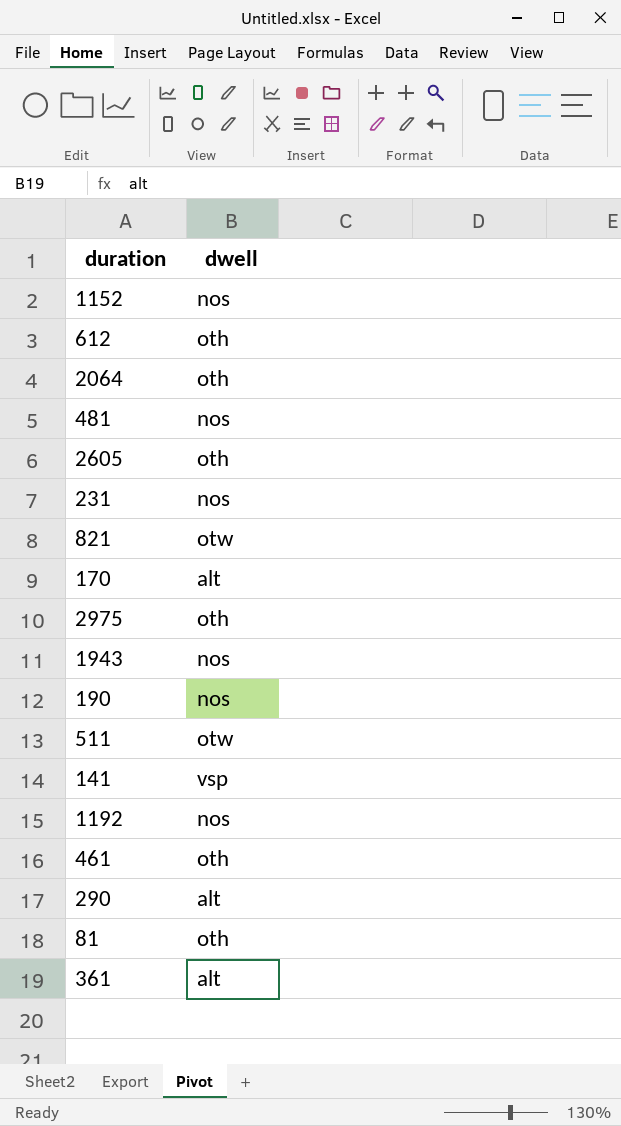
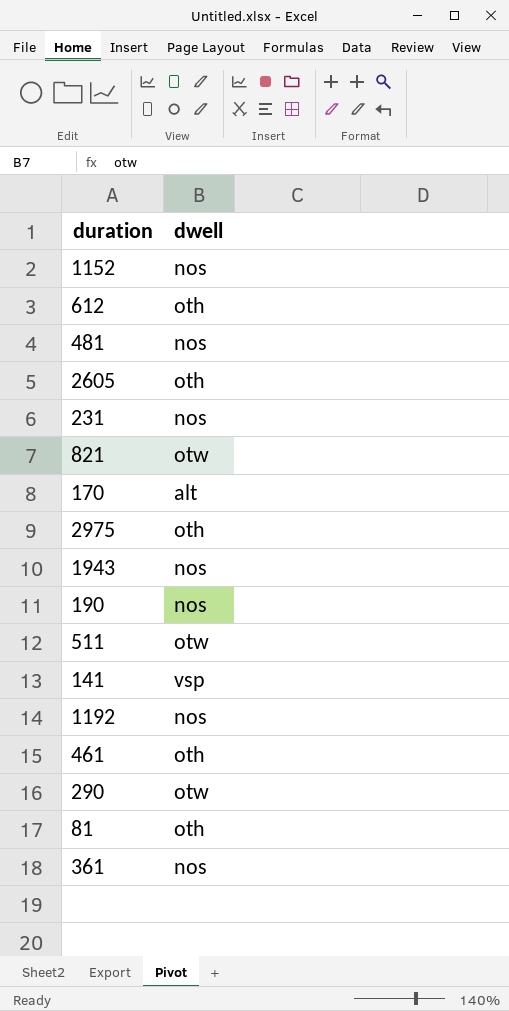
row 2064: oth -> none
290 | dwell: alt -> otw
361 | dwell: alt -> nos

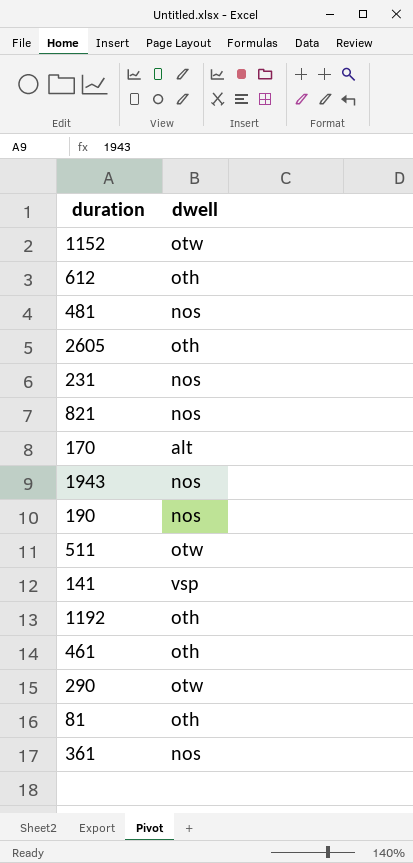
row 2975: oth -> none
1152 | dwell: nos -> otw
821 | dwell: otw -> nos
1192 | dwell: nos -> oth

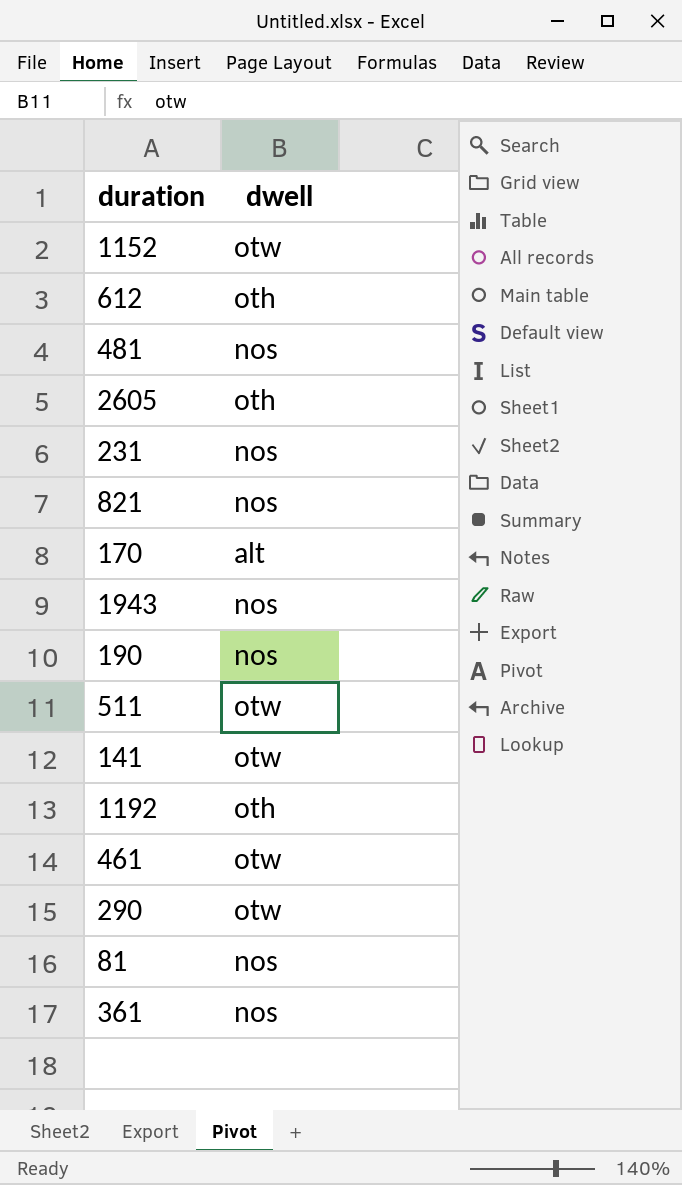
141 | dwell: vsp -> otw
461 | dwell: oth -> otw
81 | dwell: oth -> nos

